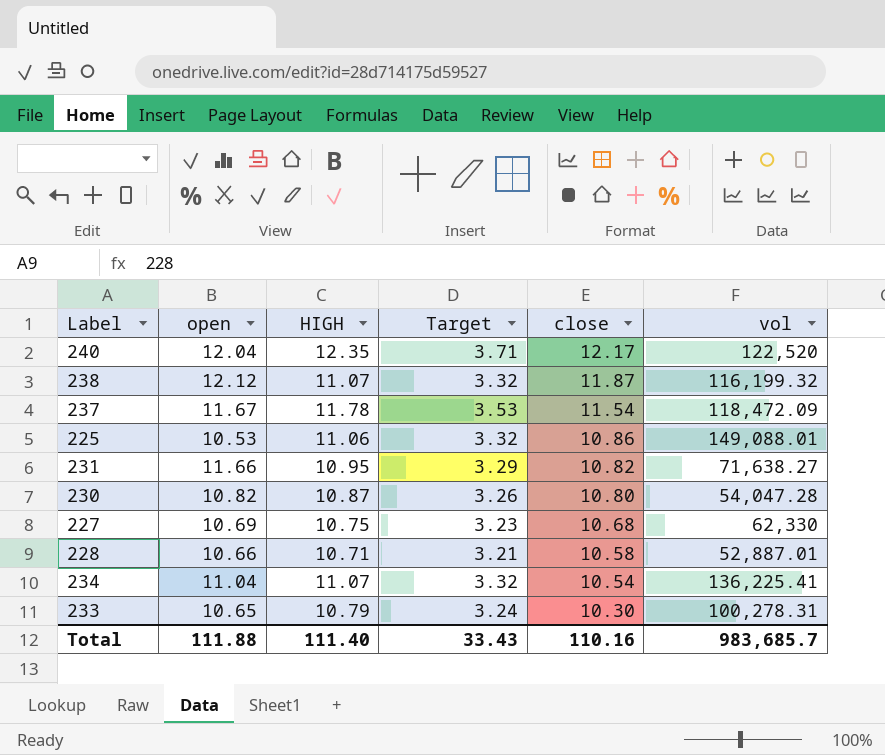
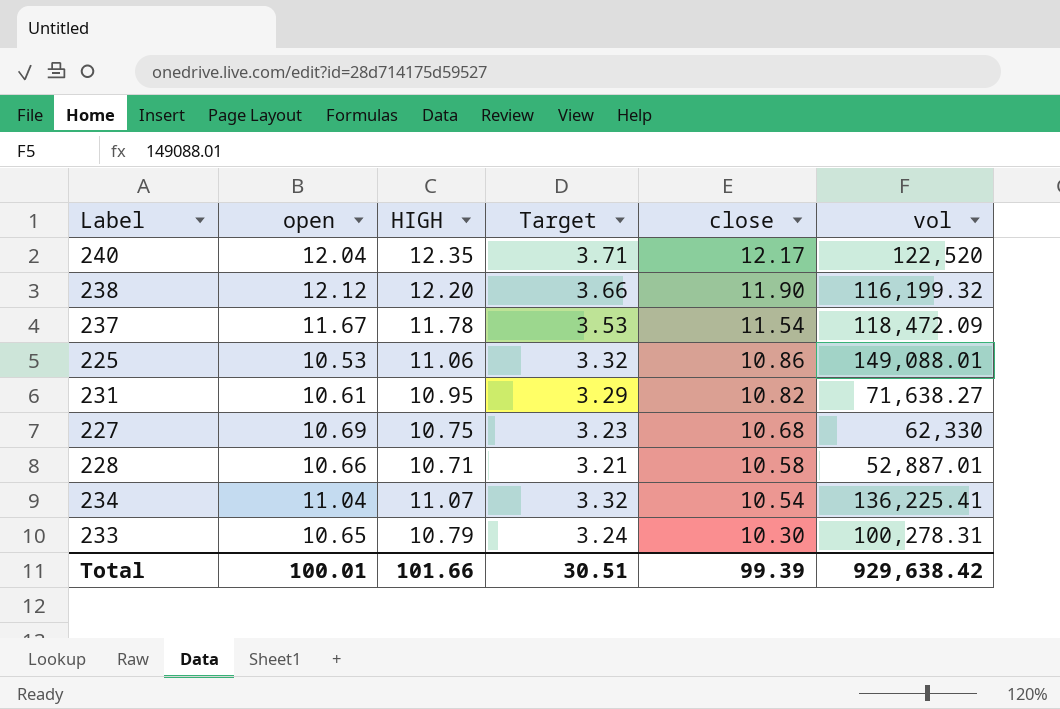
row 230: 10.82 | 10.87 | 3.26 | 10.80 | 54,047.28 -> none
238 | HIGH: 11.07 -> 12.20
238 | Target: 3.32 -> 3.66
238 | close: 11.87 -> 11.90
231 | open: 11.66 -> 10.61
Total | open: 111.88 -> 100.01
Total | HIGH: 111.40 -> 101.66
Total | Target: 33.43 -> 30.51
Total | close: 110.16 -> 99.39
Total | vol: 983,685.7 -> 929,638.42

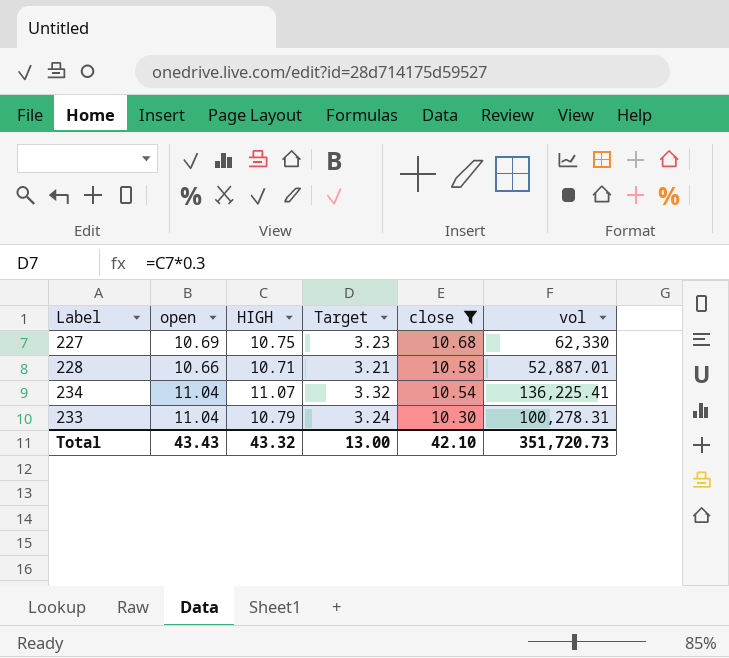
filter: none -> close <= 10.68
233 | open: 10.65 -> 11.04
Total | open: 100.01 -> 43.43
Total | HIGH: 101.66 -> 43.32
Total | Target: 30.51 -> 13.00
Total | close: 99.39 -> 42.10
Total | vol: 929,638.42 -> 351,720.73

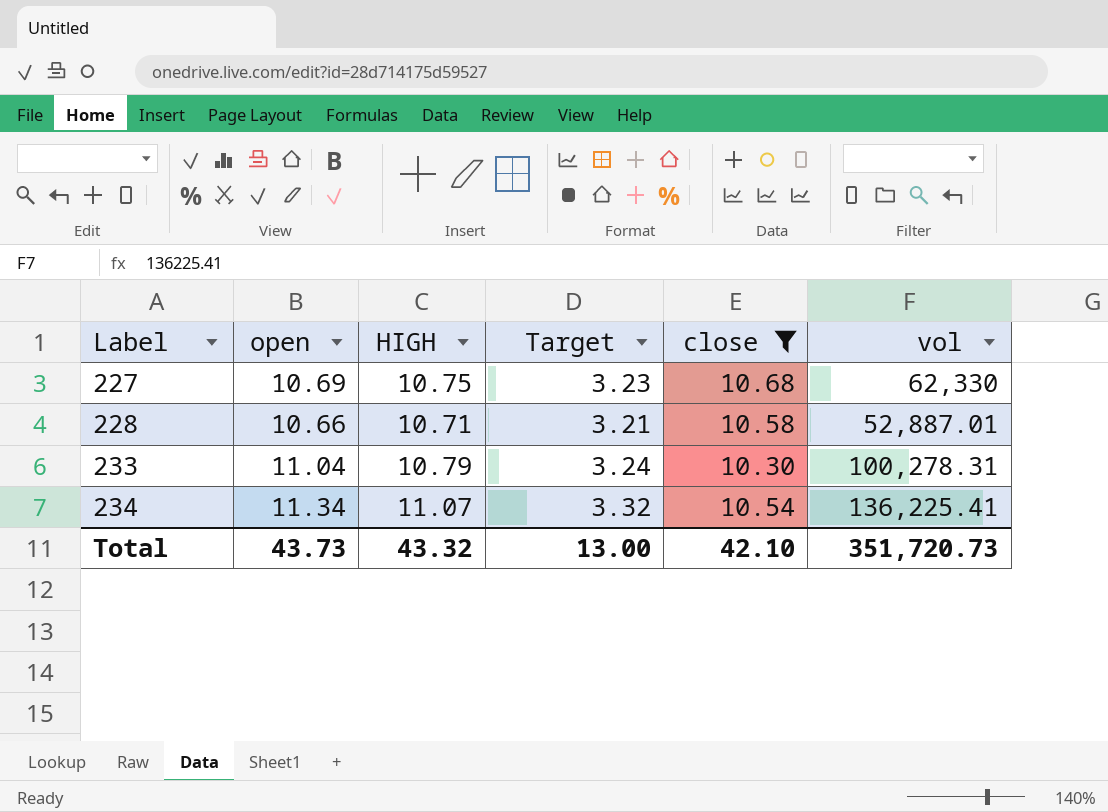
row order: close descending -> Label ascending
234 | open: 11.04 -> 11.34
Total | open: 43.43 -> 43.73

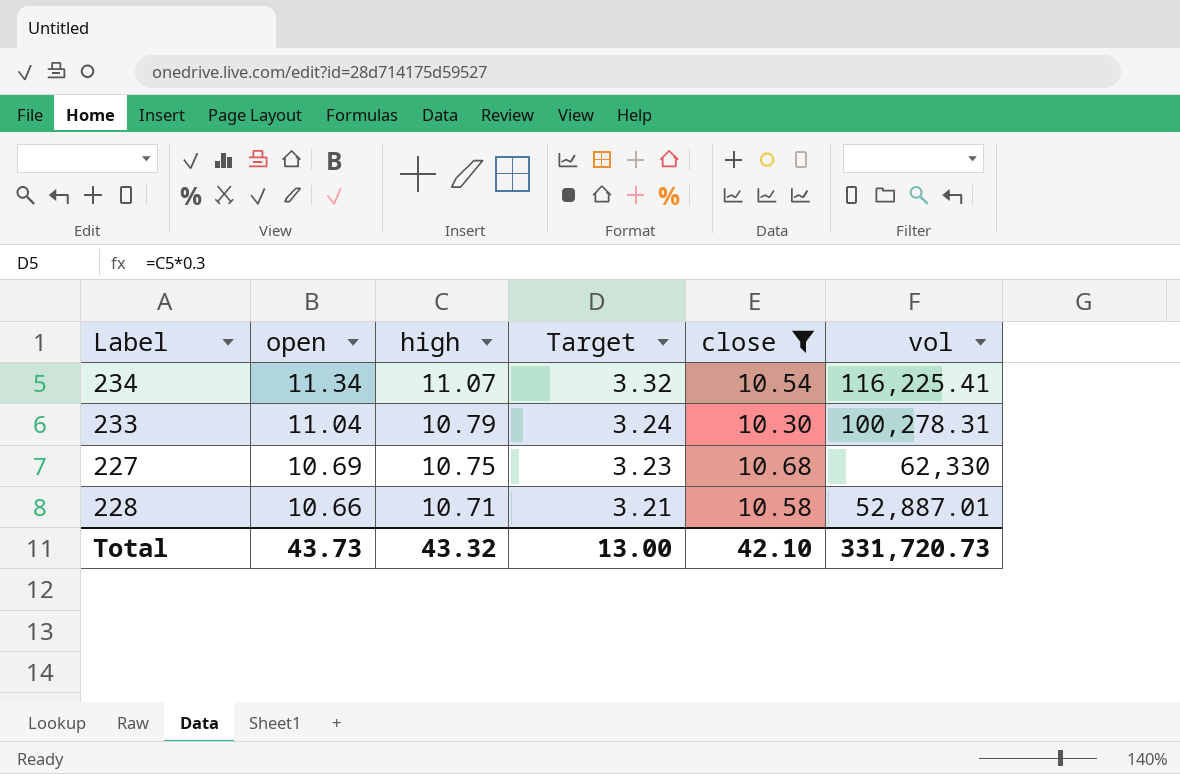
row order: Label ascending -> open descending
column name: HIGH -> high
234 | vol: 136,225.41 -> 116,225.41
Total | vol: 351,720.73 -> 331,720.73

